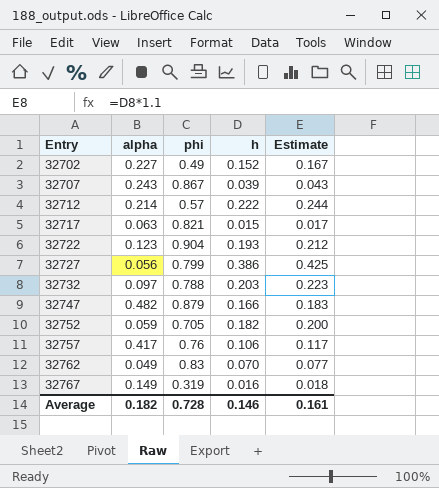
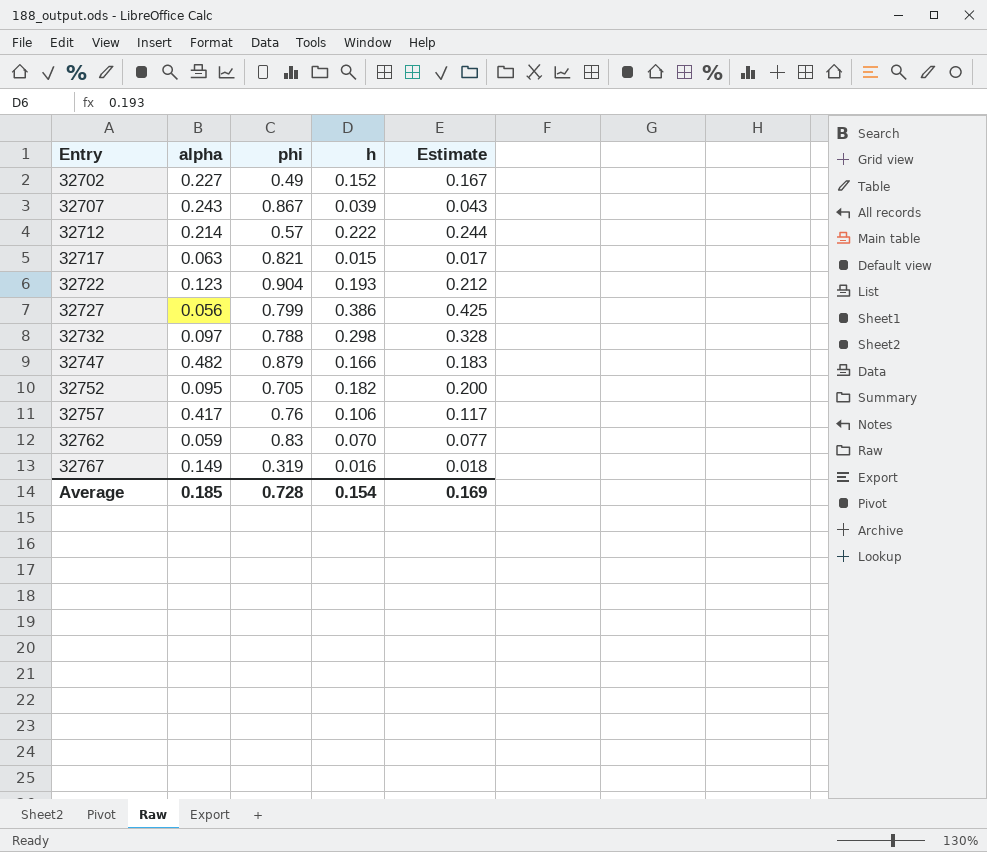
32732 | h: 0.203 -> 0.298
32732 | Estimate: 0.223 -> 0.328
32752 | alpha: 0.059 -> 0.095
32762 | alpha: 0.049 -> 0.059
Average | alpha: 0.182 -> 0.185
Average | h: 0.146 -> 0.154
Average | Estimate: 0.161 -> 0.169

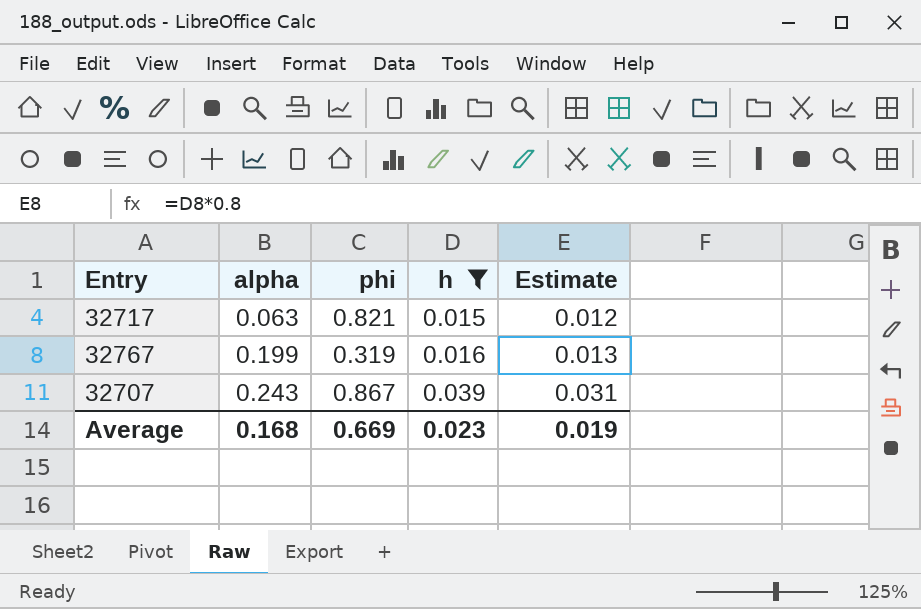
filter: none -> h <= 0.039
row order: Entry ascending -> alpha ascending
column Estimate | formula: [h] * 1.1 -> [h] * 0.8
32767 | alpha: 0.149 -> 0.199
Average | alpha: 0.185 -> 0.168
Average | phi: 0.728 -> 0.669
Average | h: 0.154 -> 0.023
Average | Estimate: 0.169 -> 0.019

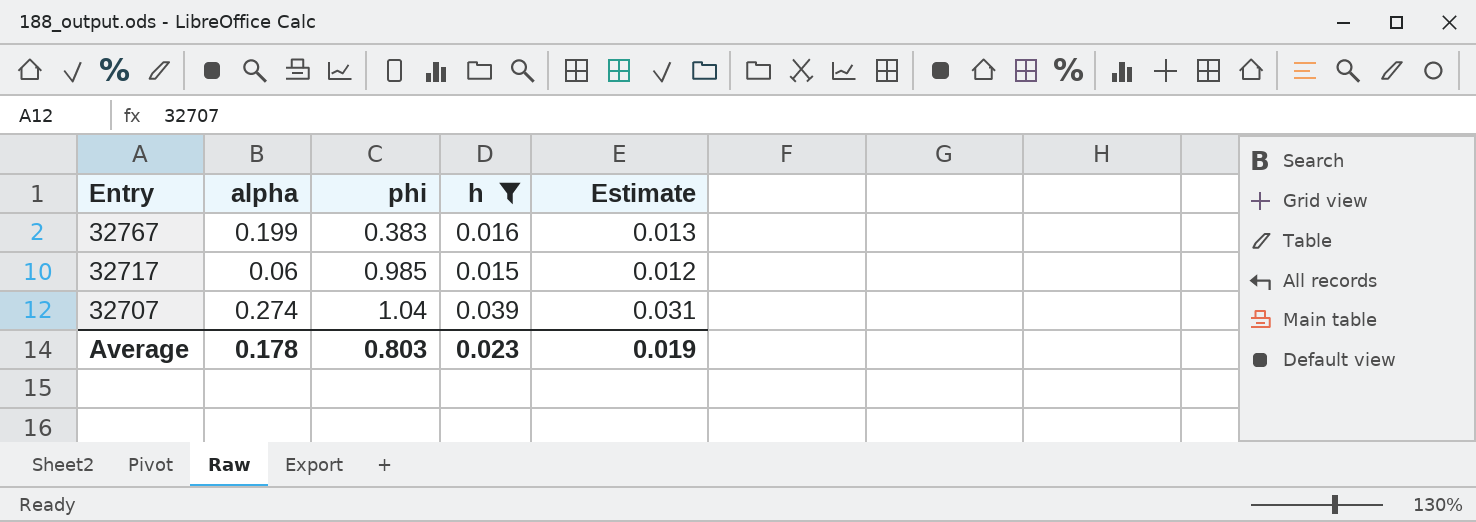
row order: alpha ascending -> Entry descending
32767 | phi: 0.319 -> 0.383
32717 | alpha: 0.063 -> 0.06
32717 | phi: 0.821 -> 0.985
32707 | alpha: 0.243 -> 0.274
32707 | phi: 0.867 -> 1.04
Average | alpha: 0.168 -> 0.178
Average | phi: 0.669 -> 0.803

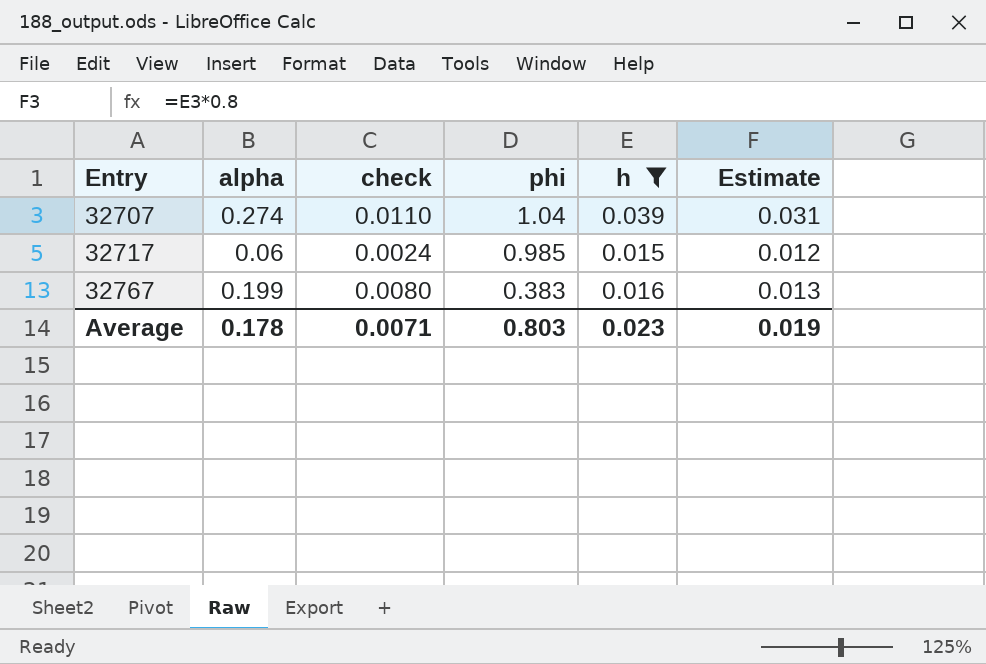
row order: Entry descending -> Entry ascending
column check | formula: none -> [alpha] * 0.04

